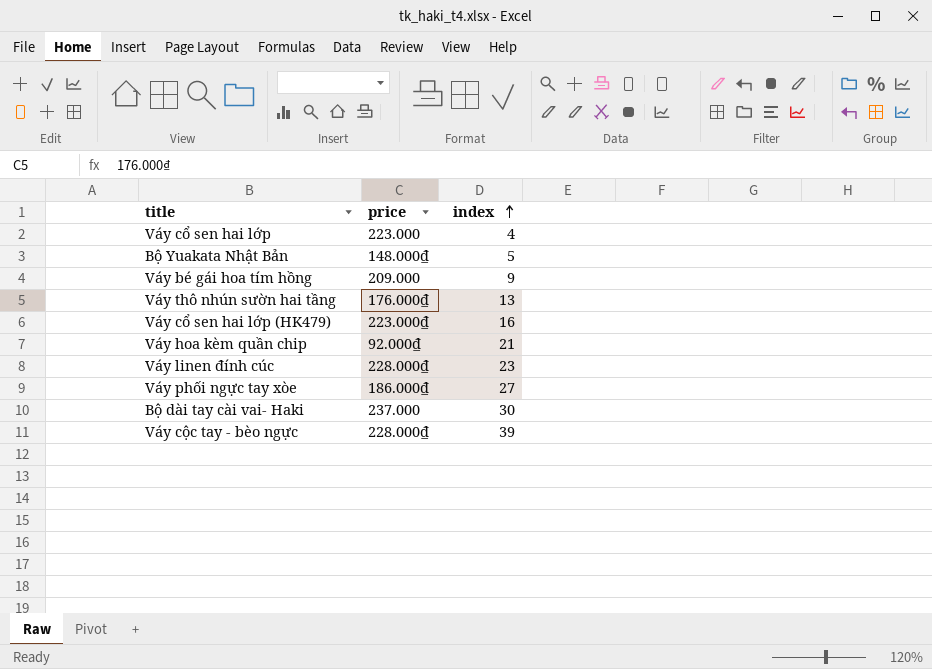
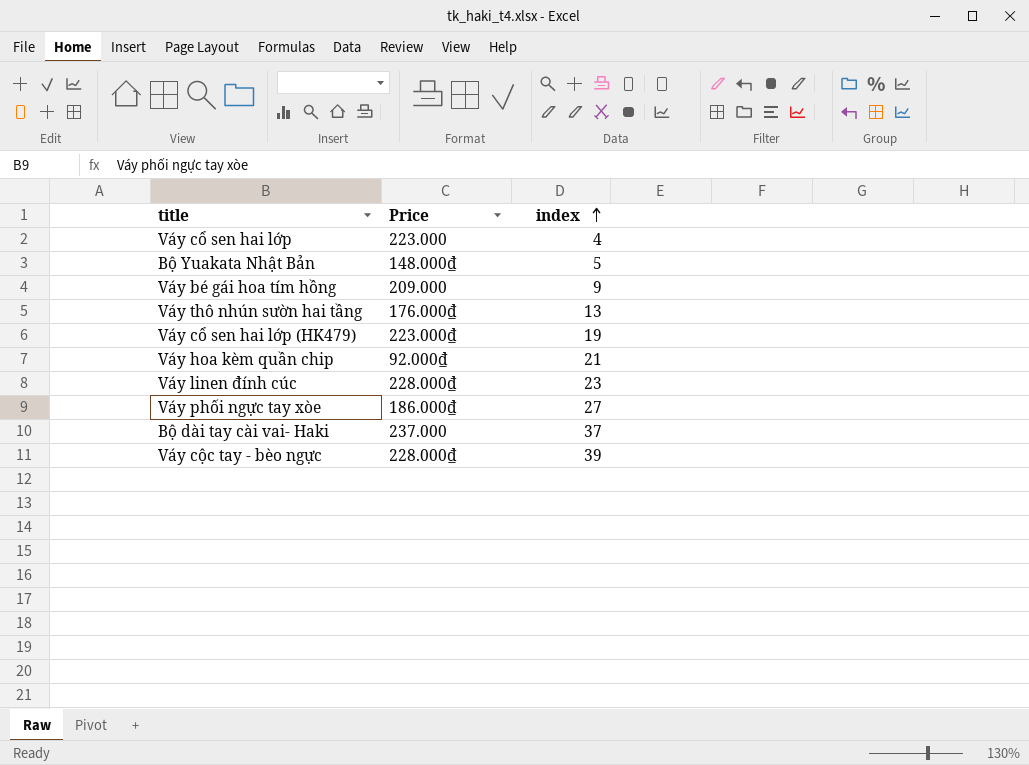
column name: price -> Price
Váy cổ sen hai lớp (HK479) | index: 16 -> 19
Bộ dài tay cài vai- Haki | index: 30 -> 37

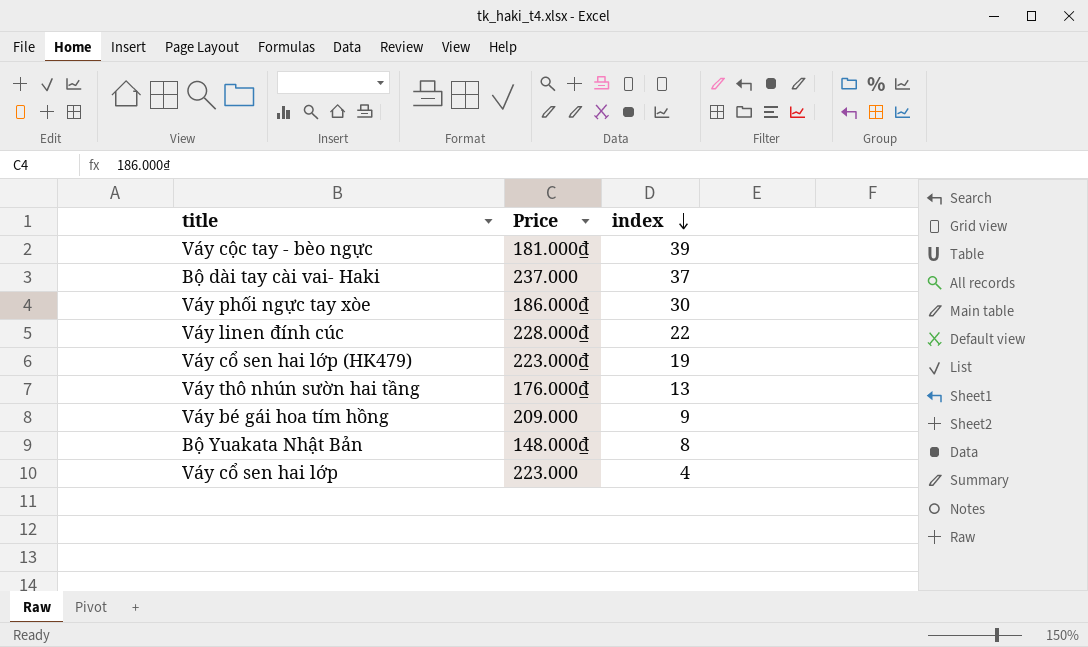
row order: index ascending -> index descending
row Váy hoa kèm quần chip: 92.000₫ | 21 -> none
Váy cộc tay - bèo ngực | Price: 228.000₫ -> 181.000₫
Váy phối ngực tay xòe | index: 27 -> 30
Váy linen đính cúc | index: 23 -> 22
Bộ Yuakata Nhật Bản | index: 5 -> 8

